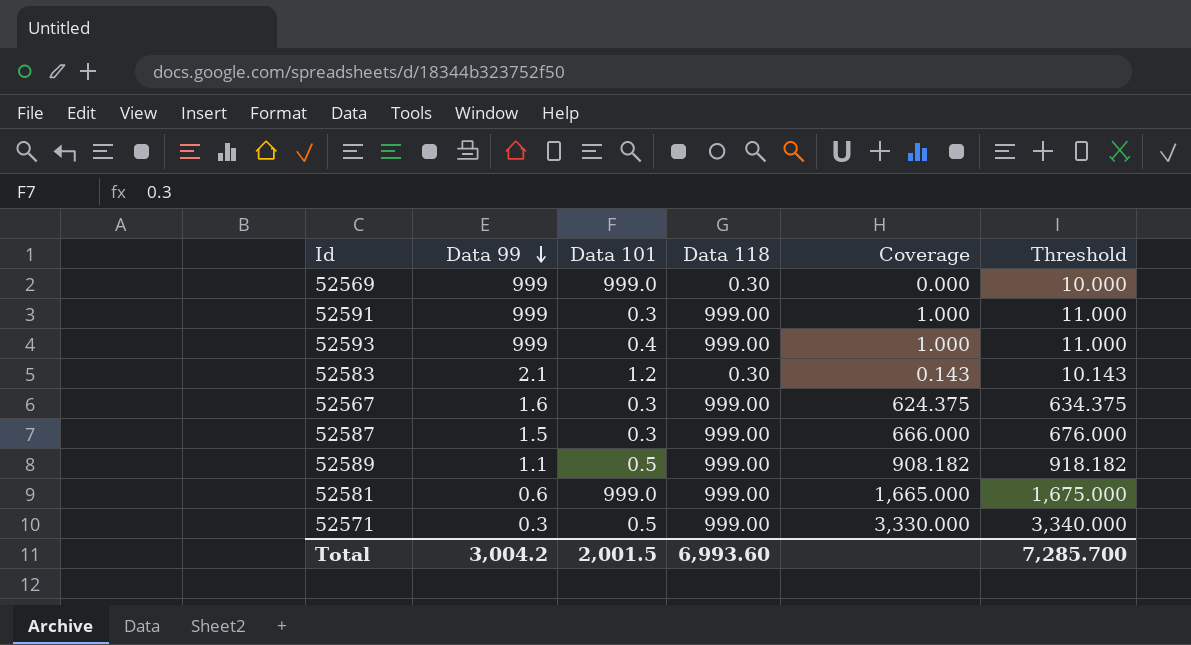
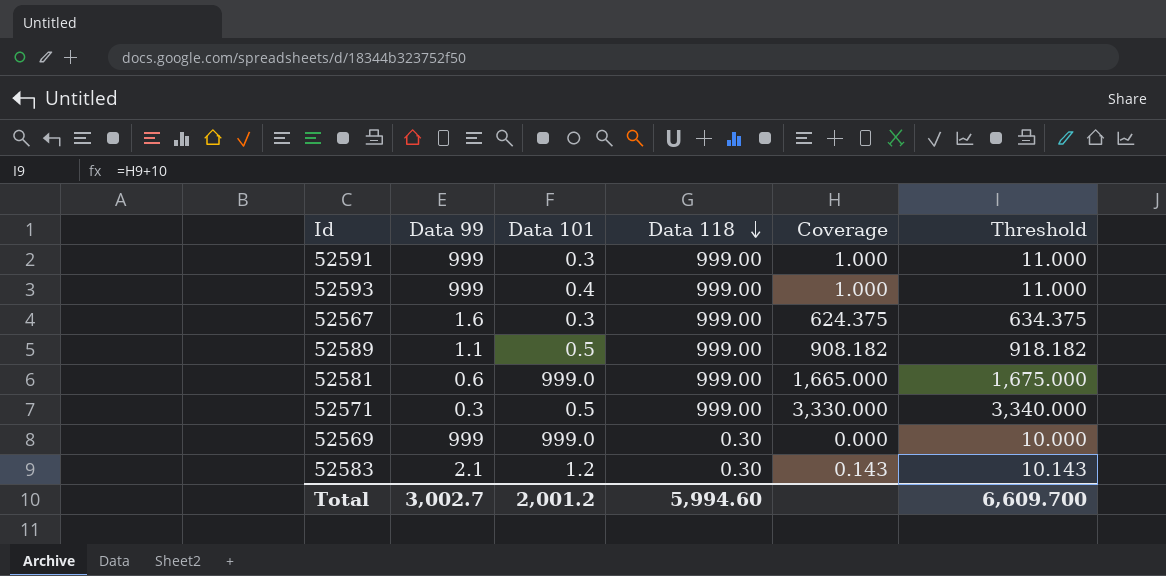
row order: Data 99 descending -> Data 118 descending
row 52587: 1.5 | 0.3 | 999.00 | 666.000 | 676.000 -> none
Total | Data 99: 3,004.2 -> 3,002.7
Total | Data 101: 2,001.5 -> 2,001.2
Total | Data 118: 6,993.60 -> 5,994.60
Total | Threshold: 7,285.700 -> 6,609.700

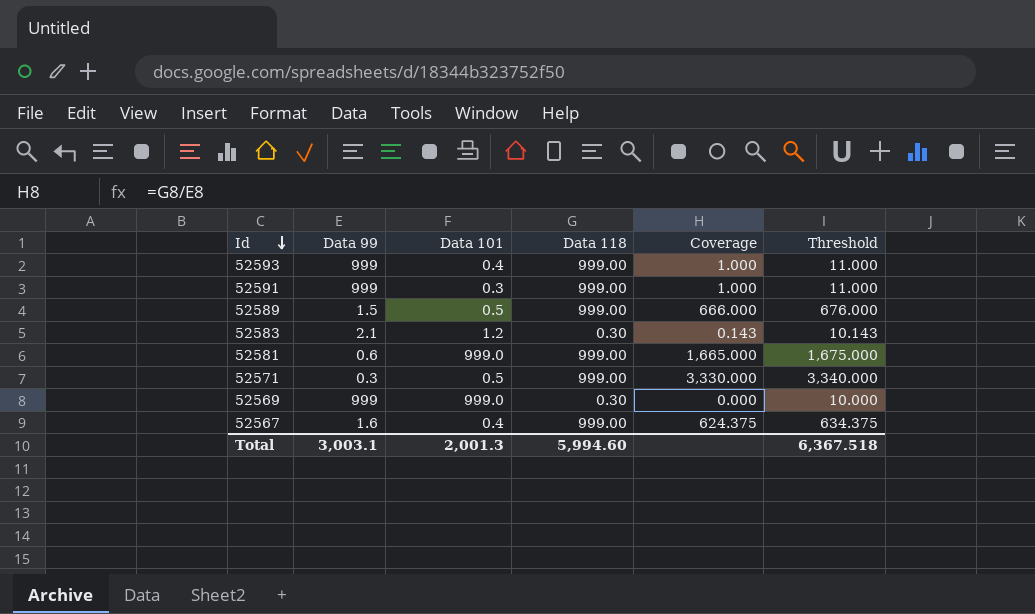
row order: Data 118 descending -> Id descending
52589 | Data 99: 1.1 -> 1.5
52589 | Coverage: 908.182 -> 666.000
52589 | Threshold: 918.182 -> 676.000
52567 | Data 101: 0.3 -> 0.4
Total | Data 99: 3,002.7 -> 3,003.1
Total | Data 101: 2,001.2 -> 2,001.3
Total | Threshold: 6,609.700 -> 6,367.518

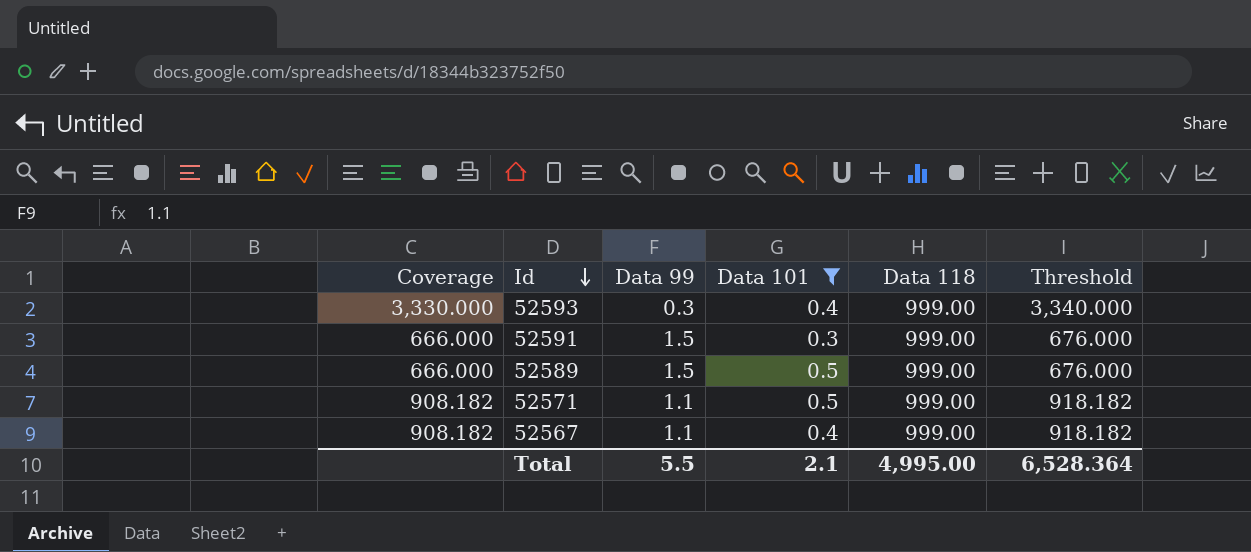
filter: none -> Data 101 <= 0.5
column Coverage | position: 5 -> 1
52593 | Coverage: 1.000 -> 3,330.000
52593 | Data 99: 999 -> 0.3
52593 | Threshold: 11.000 -> 3,340.000
52591 | Coverage: 1.000 -> 666.000
52591 | Data 99: 999 -> 1.5
52591 | Threshold: 11.000 -> 676.000
52571 | Coverage: 3,330.000 -> 908.182
52571 | Data 99: 0.3 -> 1.1
52571 | Threshold: 3,340.000 -> 918.182
52567 | Coverage: 624.375 -> 908.182
52567 | Data 99: 1.6 -> 1.1
52567 | Threshold: 634.375 -> 918.182
Total | Data 99: 3,003.1 -> 5.5
Total | Data 101: 2,001.3 -> 2.1
Total | Data 118: 5,994.60 -> 4,995.00
Total | Threshold: 6,367.518 -> 6,528.364

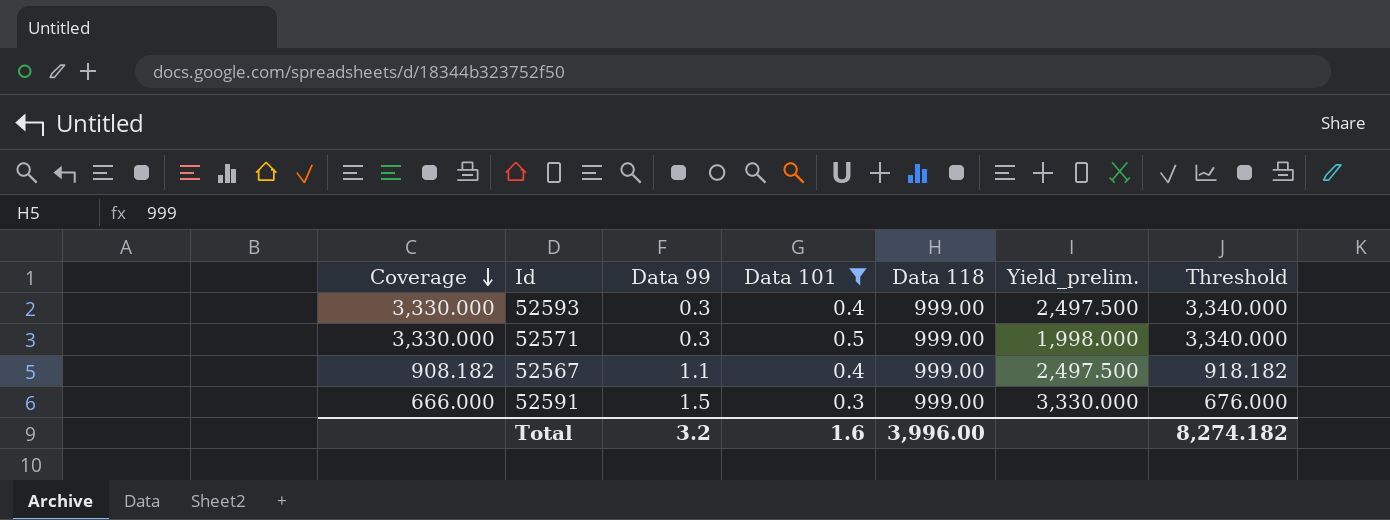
row order: Id descending -> Coverage descending
column Yield_prelim. | formula: none -> [Data 118] / [Data 101]
row 52589: 666.000 | 1.5 | 0.5 | 999.00 | 676.000 -> none
52571 | Coverage: 908.182 -> 3,330.000
52571 | Data 99: 1.1 -> 0.3
52571 | Threshold: 918.182 -> 3,340.000
Total | Data 99: 5.5 -> 3.2
Total | Data 101: 2.1 -> 1.6
Total | Data 118: 4,995.00 -> 3,996.00
Total | Threshold: 6,528.364 -> 8,274.182

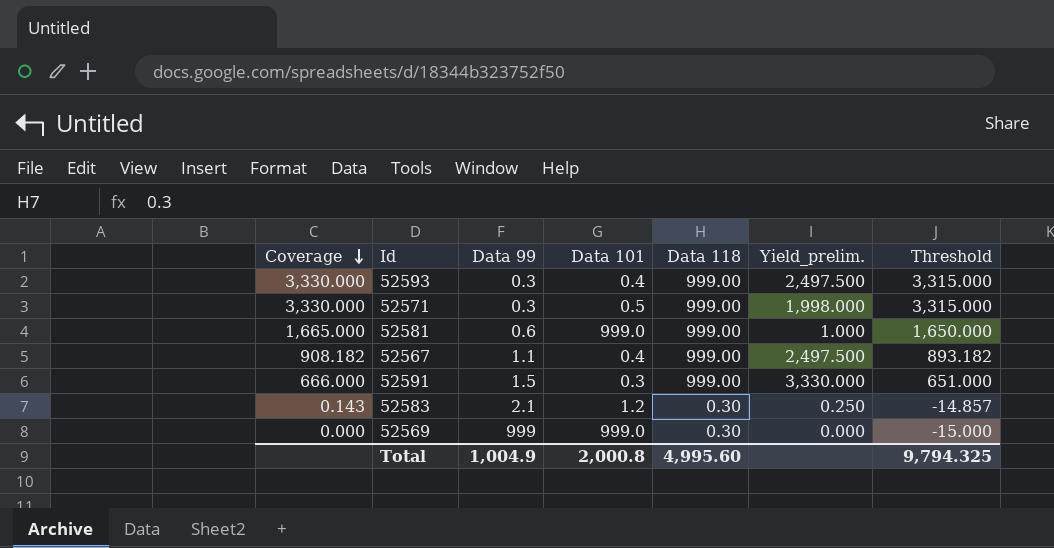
filter: Data 101 <= 0.5 -> none
column Threshold | formula: [Coverage] + 10 -> [Coverage] - 15
Total | Data 99: 3.2 -> 1,004.9
Total | Data 101: 1.6 -> 2,000.8
Total | Data 118: 3,996.00 -> 4,995.60
Total | Threshold: 8,274.182 -> 9,794.325

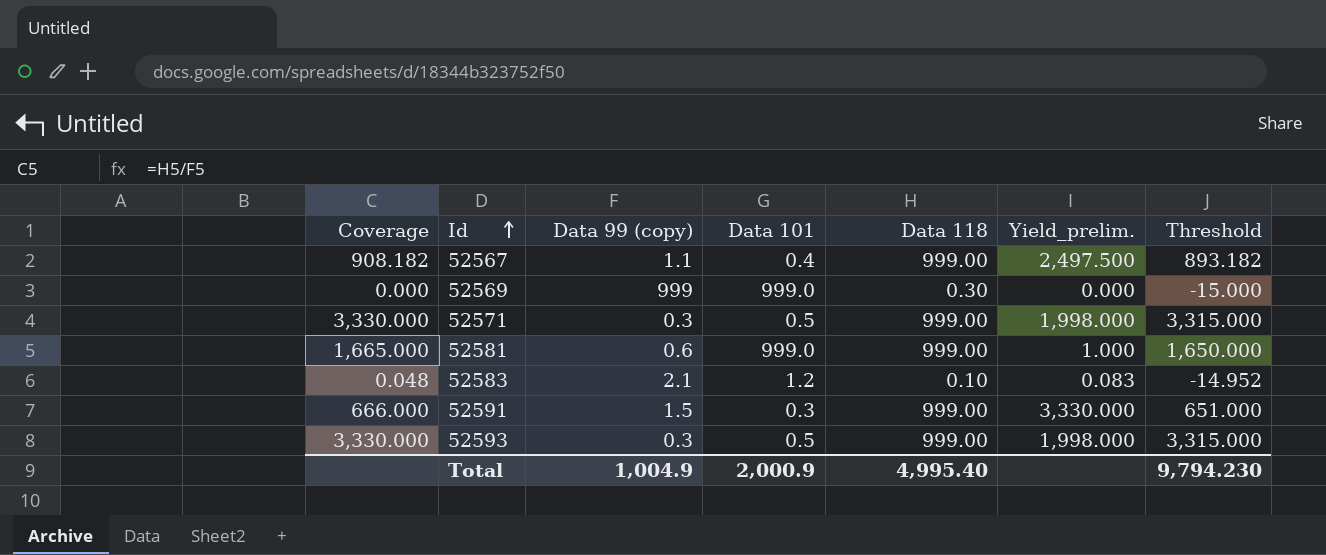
row order: Coverage descending -> Id ascending
column name: Data 99 -> Data 99 (copy)
52583 | Coverage: 0.143 -> 0.048
52583 | Data 118: 0.30 -> 0.10
52583 | Yield_prelim.: 0.250 -> 0.083
52583 | Threshold: -14.857 -> -14.952
52593 | Data 101: 0.4 -> 0.5
52593 | Yield_prelim.: 2,497.500 -> 1,998.000
Total | Data 101: 2,000.8 -> 2,000.9
Total | Data 118: 4,995.60 -> 4,995.40
Total | Threshold: 9,794.325 -> 9,794.230

